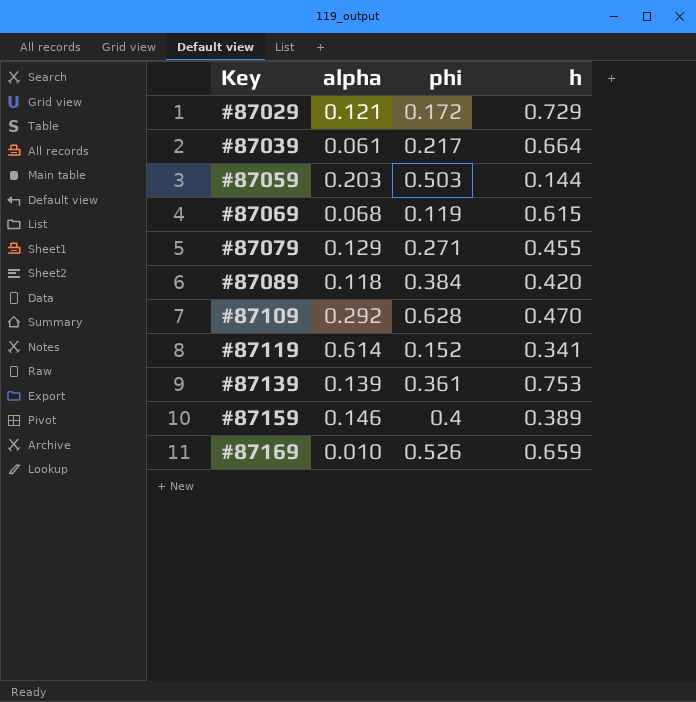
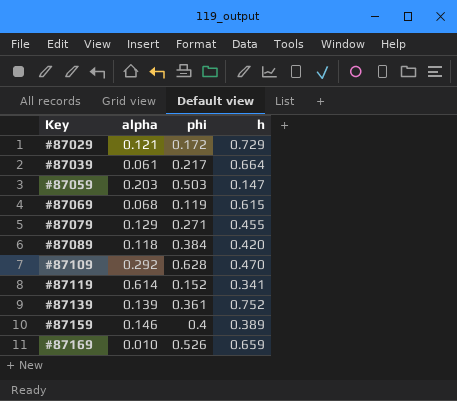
#87059 | h: 0.144 -> 0.147
#87139 | h: 0.753 -> 0.752

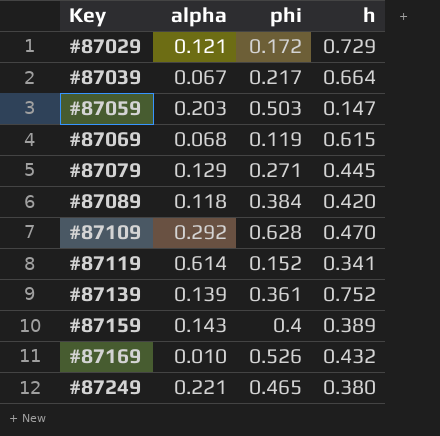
#87039 | alpha: 0.061 -> 0.067
#87079 | h: 0.455 -> 0.445
#87159 | alpha: 0.146 -> 0.143
#87169 | h: 0.659 -> 0.432
row #87249: none -> 0.221 | 0.465 | 0.380

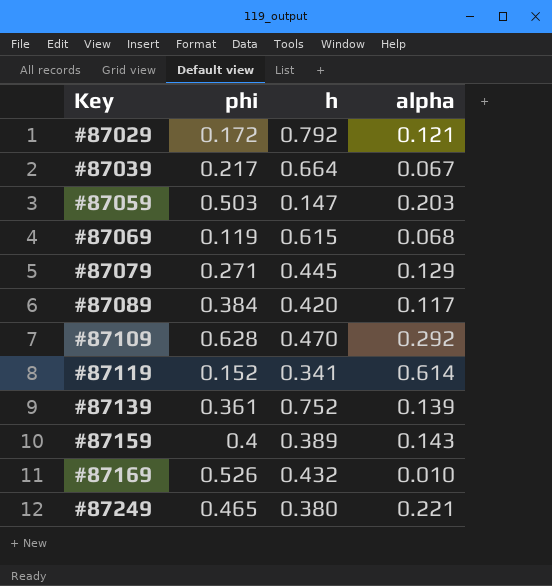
column alpha | position: 2 -> 4
#87029 | h: 0.729 -> 0.792
#87089 | alpha: 0.118 -> 0.117

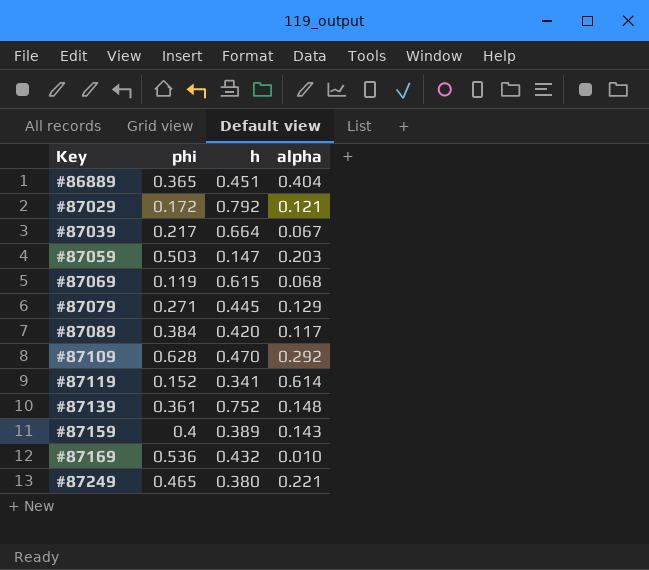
row #86889: none -> 0.365 | 0.451 | 0.404
#87139 | alpha: 0.139 -> 0.148
#87169 | phi: 0.526 -> 0.536

